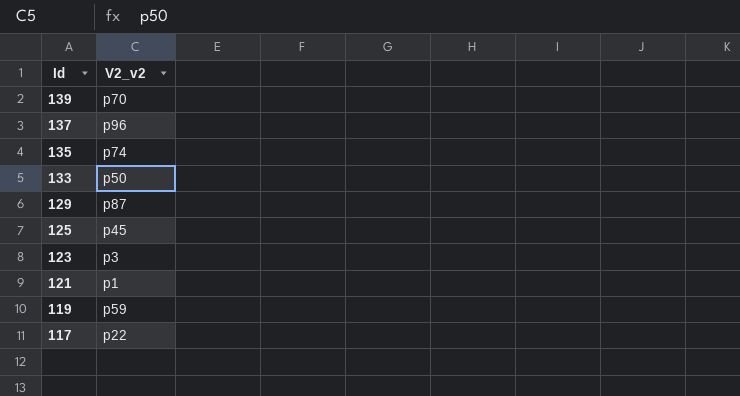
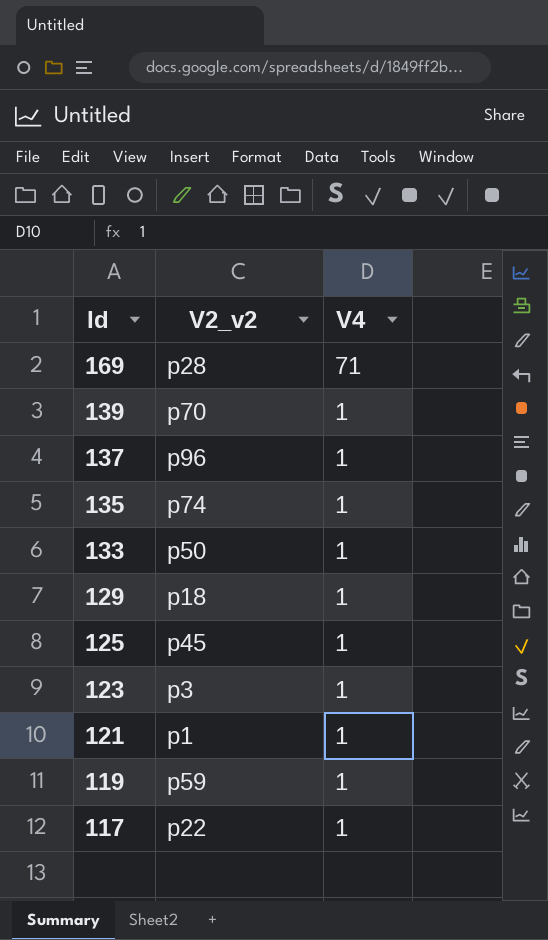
column V4 | position: none -> 3
row 169: none -> p28 | 71
129 | V2_v2: p87 -> p18

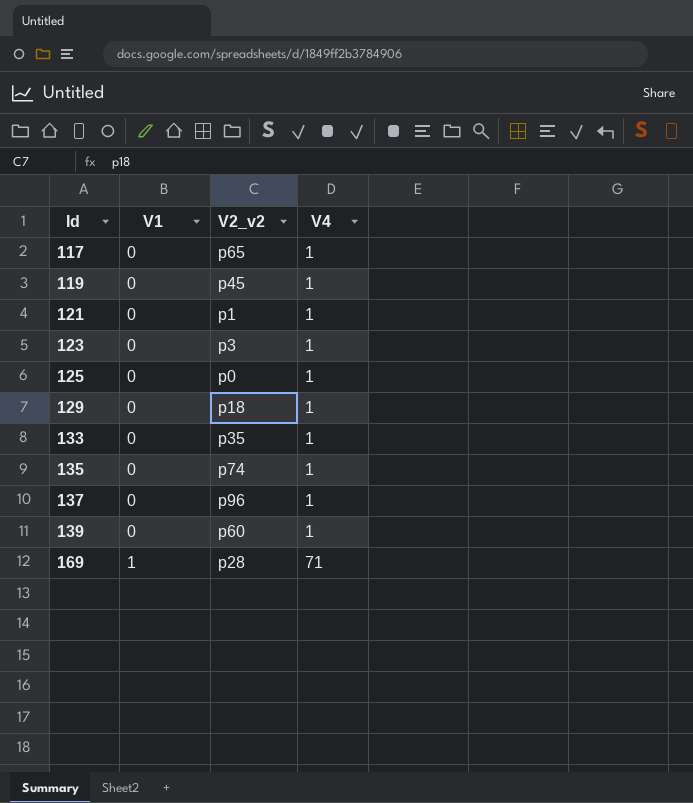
row order: Id descending -> Id ascending
column V1 | position: none -> 2
117 | V2_v2: p22 -> p65
119 | V2_v2: p59 -> p45
125 | V2_v2: p45 -> p0
133 | V2_v2: p50 -> p35
139 | V2_v2: p70 -> p60

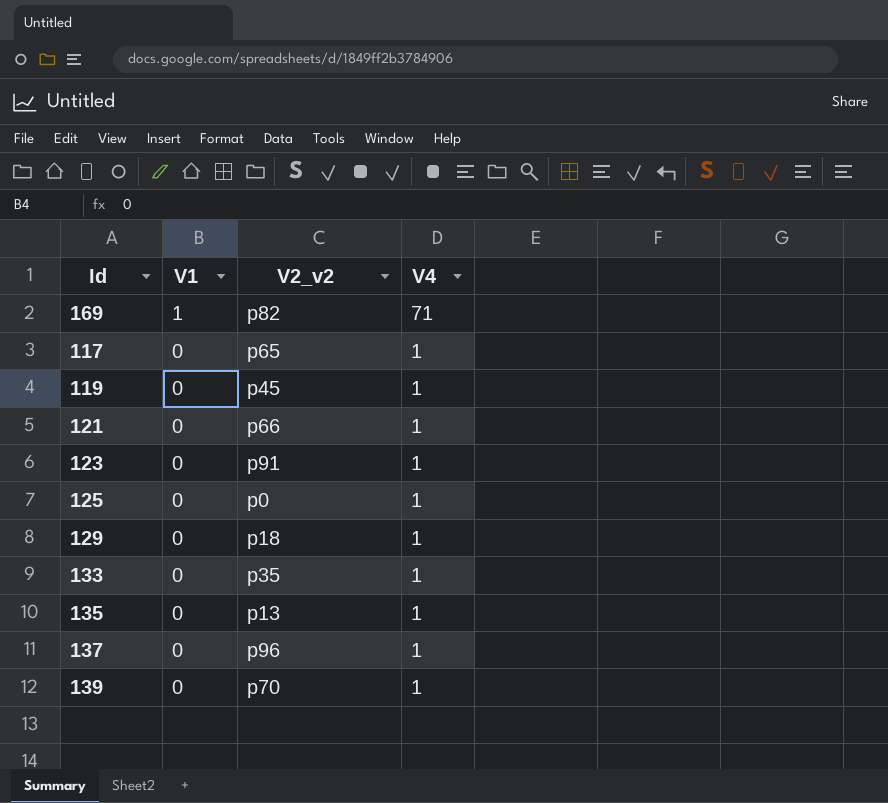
row order: Id ascending -> V1 descending
169 | V2_v2: p28 -> p82
121 | V2_v2: p1 -> p66
123 | V2_v2: p3 -> p91
135 | V2_v2: p74 -> p13
139 | V2_v2: p60 -> p70

